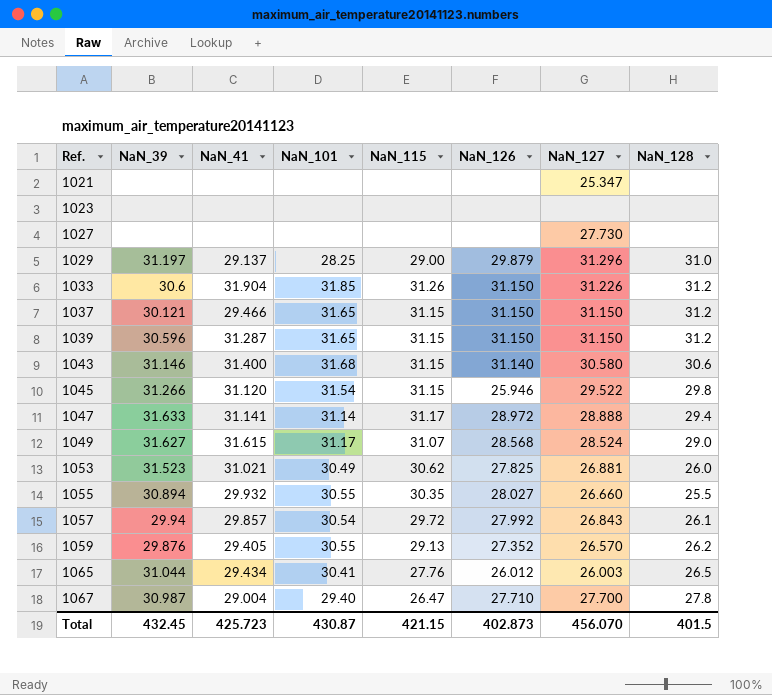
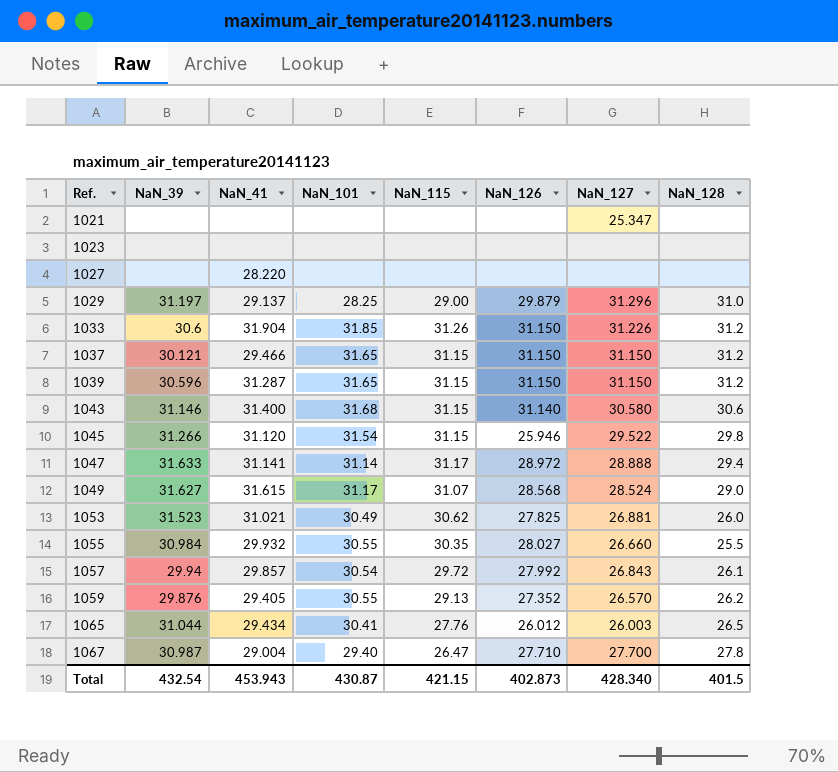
1027 | NaN_41: none -> 28.220
1027 | NaN_127: 27.730 -> none
1055 | NaN_39: 30.894 -> 30.984
Total | NaN_39: 432.45 -> 432.54
Total | NaN_41: 425.723 -> 453.943
Total | NaN_127: 456.070 -> 428.340

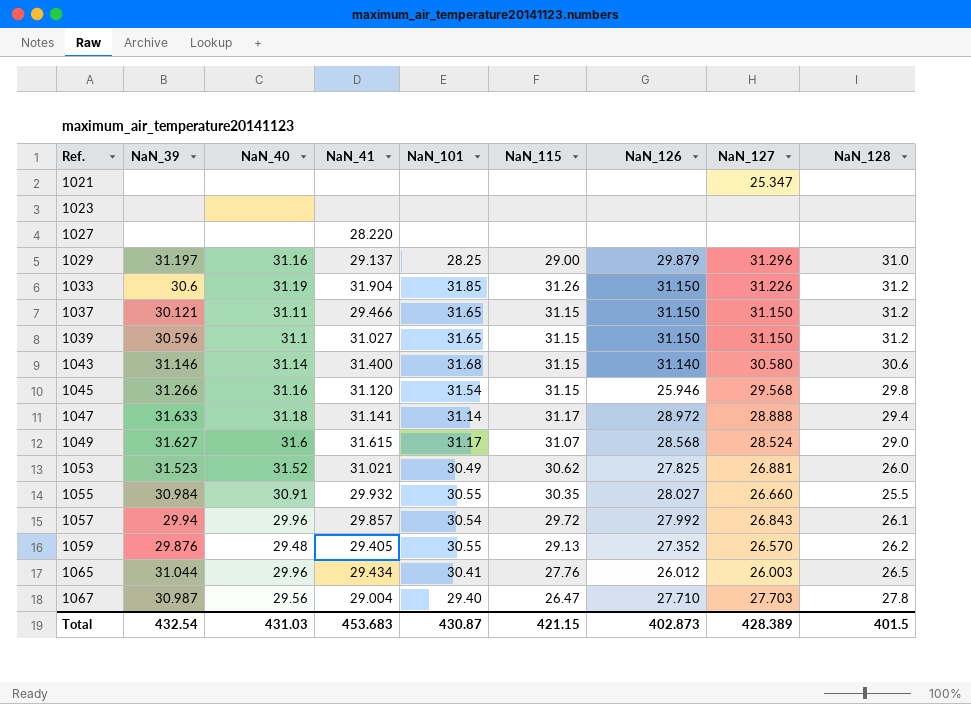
column NaN_40 | position: none -> 3
1039 | NaN_41: 31.287 -> 31.027
1045 | NaN_127: 29.522 -> 29.568
1067 | NaN_127: 27.700 -> 27.703
Total | NaN_41: 453.943 -> 453.683
Total | NaN_127: 428.340 -> 428.389

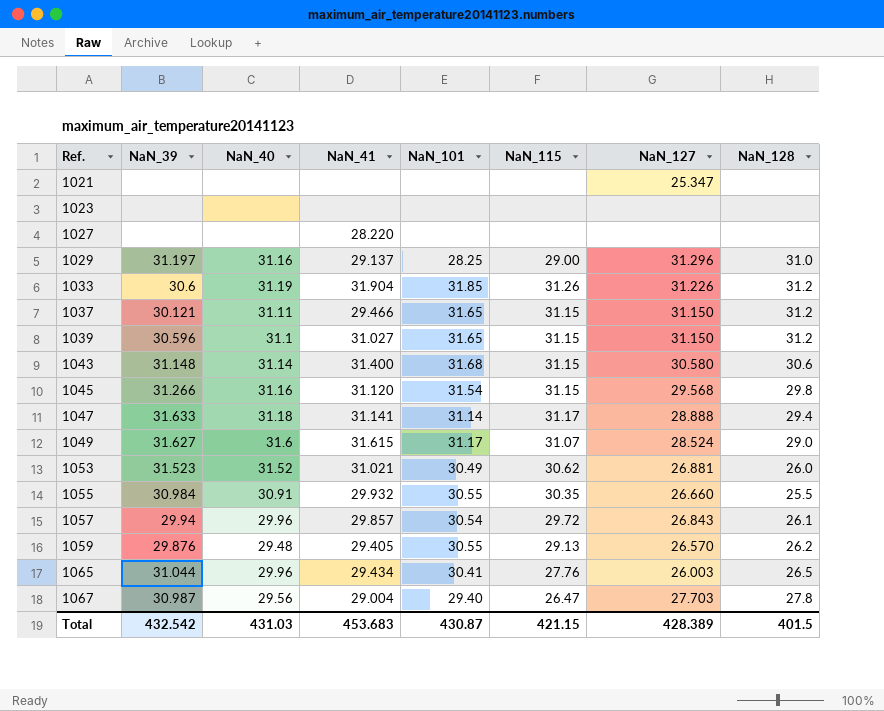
column NaN_126 | position: 7 -> none
1043 | NaN_39: 31.146 -> 31.148
Total | NaN_39: 432.54 -> 432.542

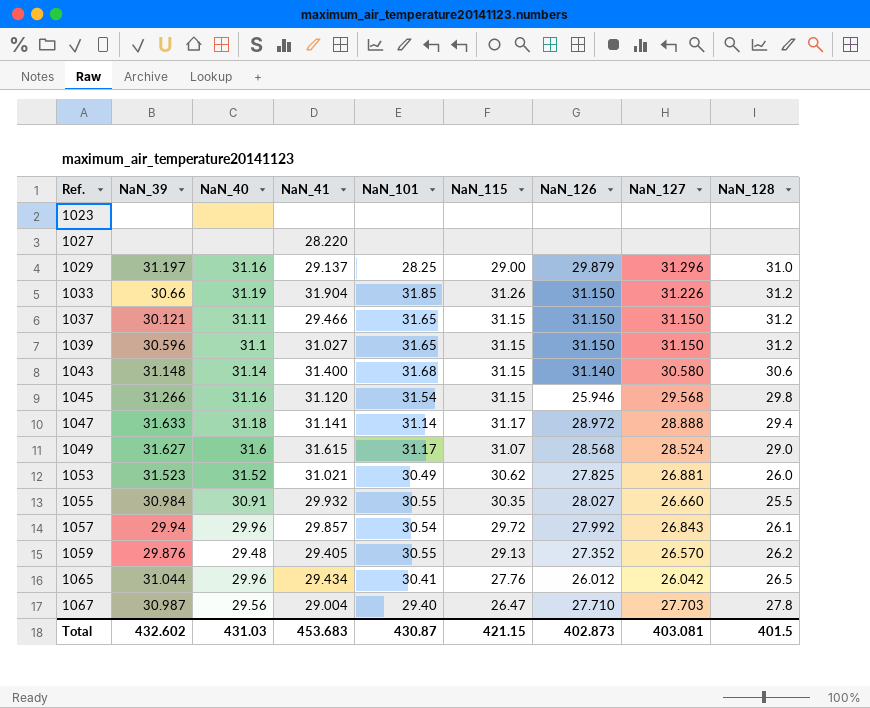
column NaN_126 | position: none -> 7
row 1021: none | none | none | none | none | 25.347 | none -> none
1033 | NaN_39: 30.6 -> 30.66
1065 | NaN_127: 26.003 -> 26.042
Total | NaN_39: 432.542 -> 432.602
Total | NaN_127: 428.389 -> 403.081

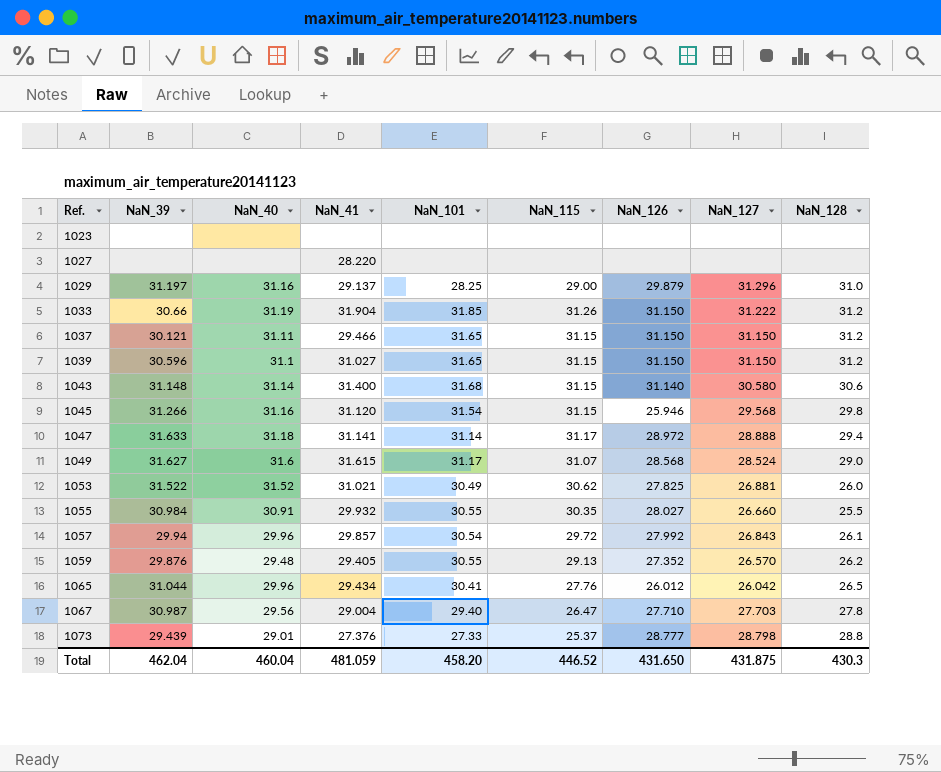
1033 | NaN_127: 31.226 -> 31.222
1053 | NaN_39: 31.523 -> 31.522
row 1073: none -> 29.439 | 29.01 | 27.376 | 27.33 | 25.37 | 28.777 | 28.798 | 28.8
Total | NaN_39: 432.602 -> 462.04
Total | NaN_40: 431.03 -> 460.04
Total | NaN_41: 453.683 -> 481.059
Total | NaN_101: 430.87 -> 458.20
Total | NaN_115: 421.15 -> 446.52
Total | NaN_126: 402.873 -> 431.650
Total | NaN_127: 403.081 -> 431.875
Total | NaN_128: 401.5 -> 430.3

